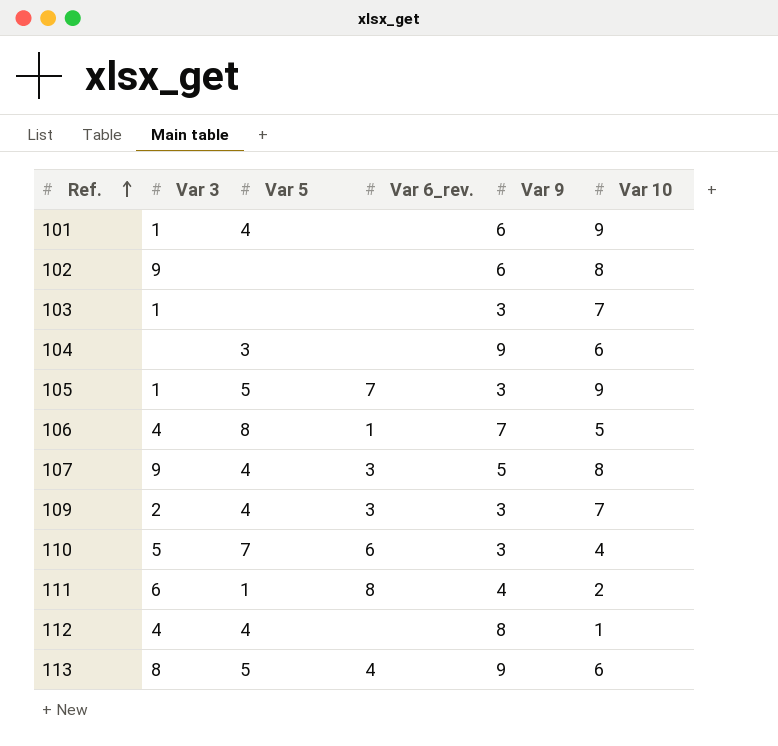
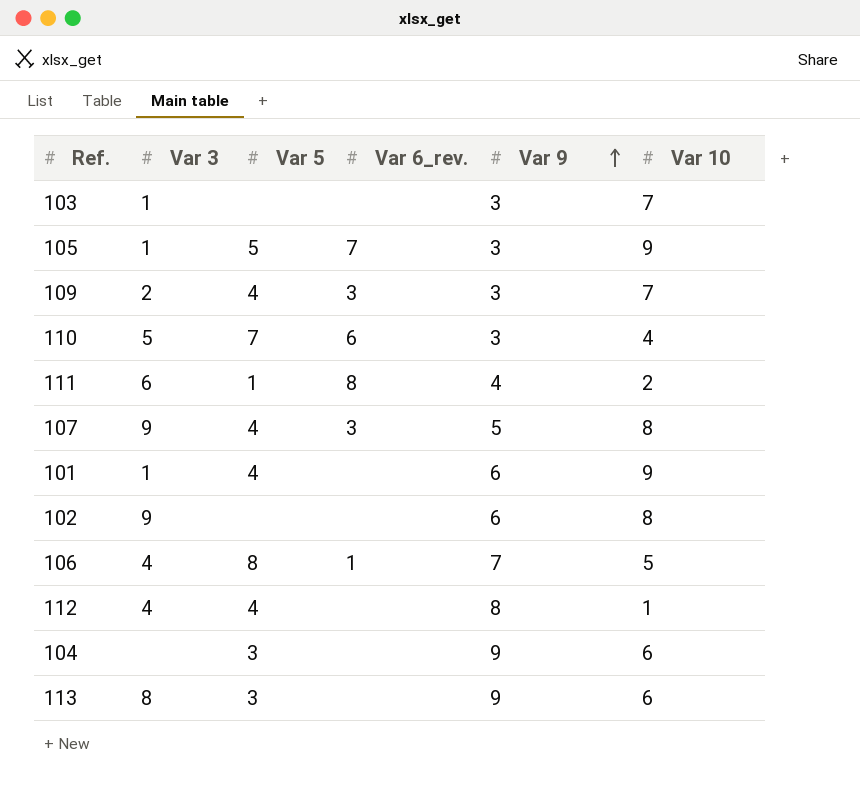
row order: Ref. ascending -> Var 9 ascending
113 | Var 5: 5 -> 3
113 | Var 6_rev.: 4 -> none

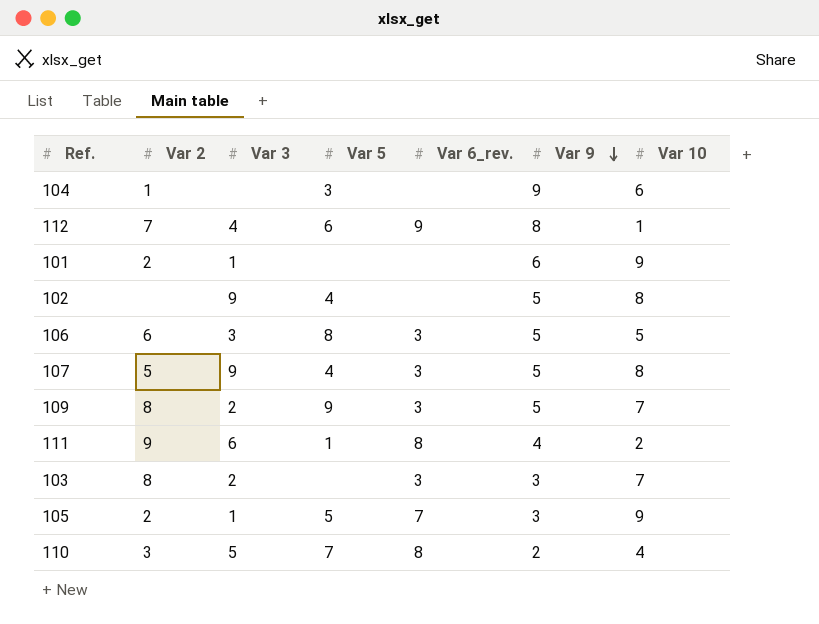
row order: Var 9 ascending -> Var 9 descending
column Var 2 | position: none -> 2
row 113: 8 | 3 | none | 9 | 6 -> none
112 | Var 5: 4 -> 6
112 | Var 6_rev.: none -> 9
101 | Var 5: 4 -> none
102 | Var 5: none -> 4
102 | Var 9: 6 -> 5
106 | Var 3: 4 -> 3
106 | Var 6_rev.: 1 -> 3
106 | Var 9: 7 -> 5
109 | Var 5: 4 -> 9
109 | Var 9: 3 -> 5
103 | Var 3: 1 -> 2
103 | Var 6_rev.: none -> 3
110 | Var 6_rev.: 6 -> 8
110 | Var 9: 3 -> 2

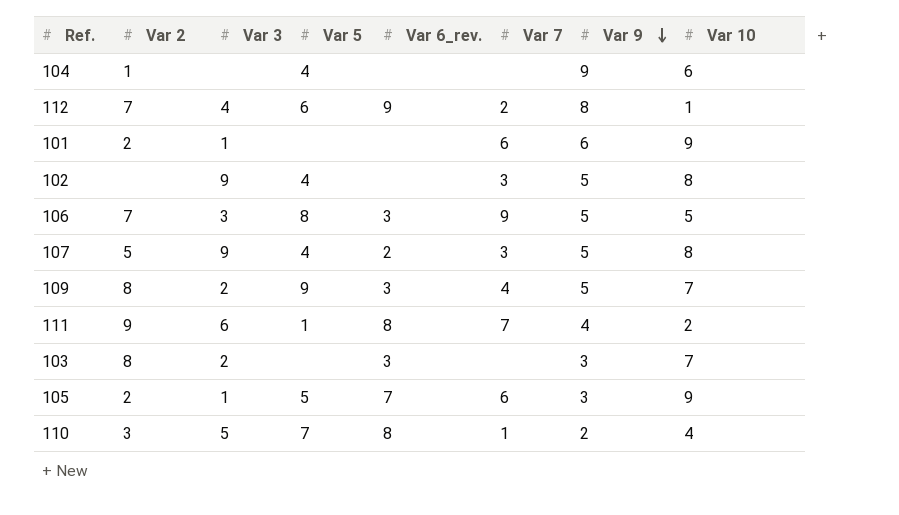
column Var 7 | position: none -> 6
104 | Var 5: 3 -> 4
106 | Var 2: 6 -> 7
107 | Var 6_rev.: 3 -> 2

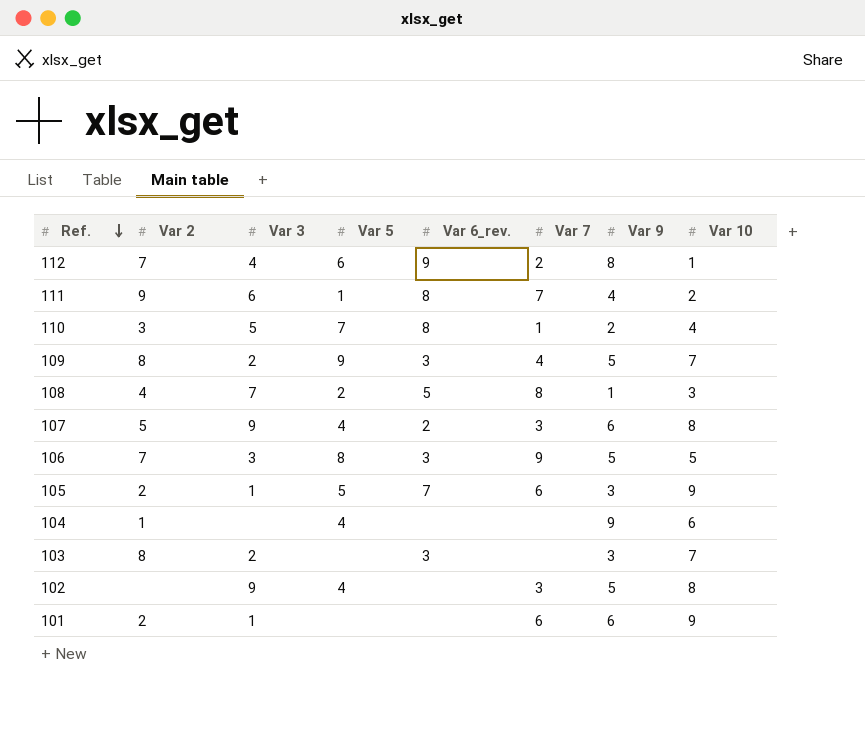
row order: Var 9 descending -> Ref. descending
row 108: none -> 4 | 7 | 2 | 5 | 8 | 1 | 3
107 | Var 9: 5 -> 6

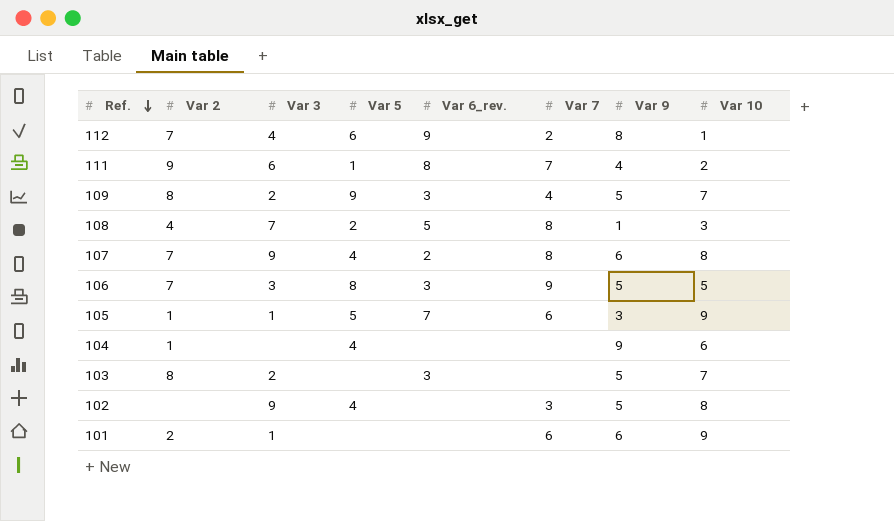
row 110: 3 | 5 | 7 | 8 | 1 | 2 | 4 -> none
107 | Var 2: 5 -> 7
107 | Var 7: 3 -> 8
105 | Var 2: 2 -> 1
103 | Var 9: 3 -> 5

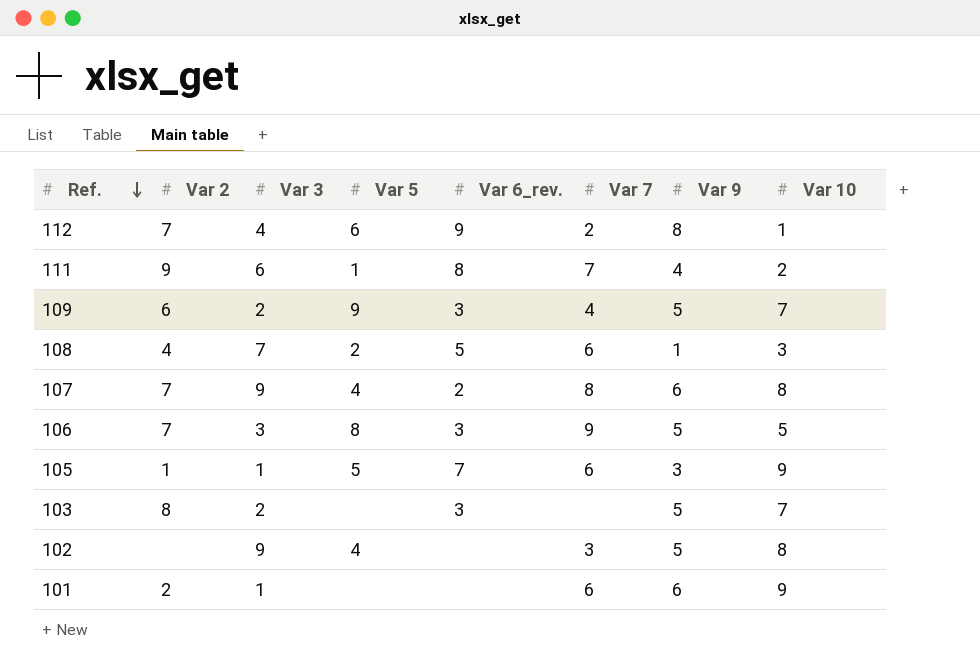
row 104: 1 | none | 4 | none | none | 9 | 6 -> none
109 | Var 2: 8 -> 6
108 | Var 7: 8 -> 6

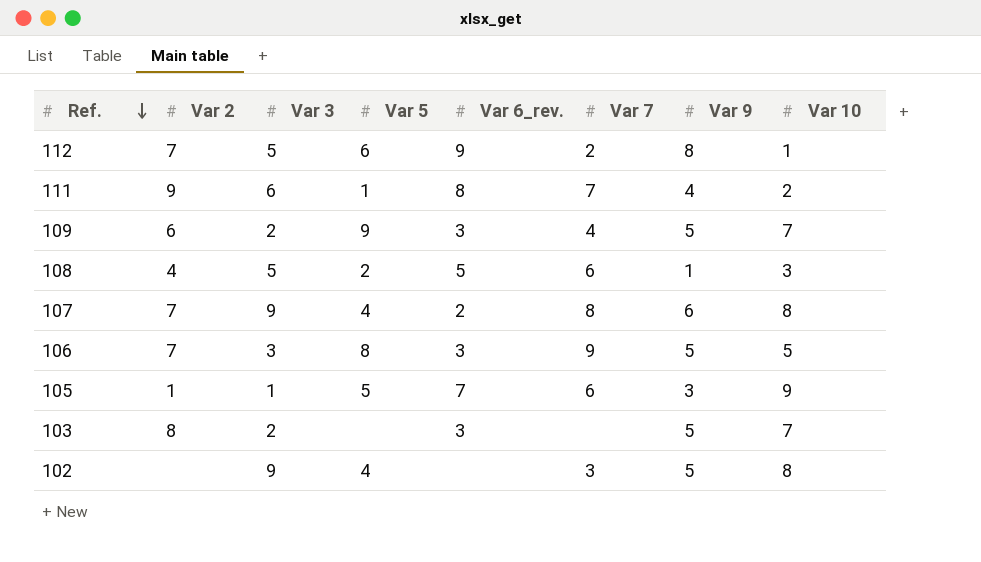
row 101: 2 | 1 | none | none | 6 | 6 | 9 -> none
112 | Var 3: 4 -> 5
108 | Var 3: 7 -> 5

